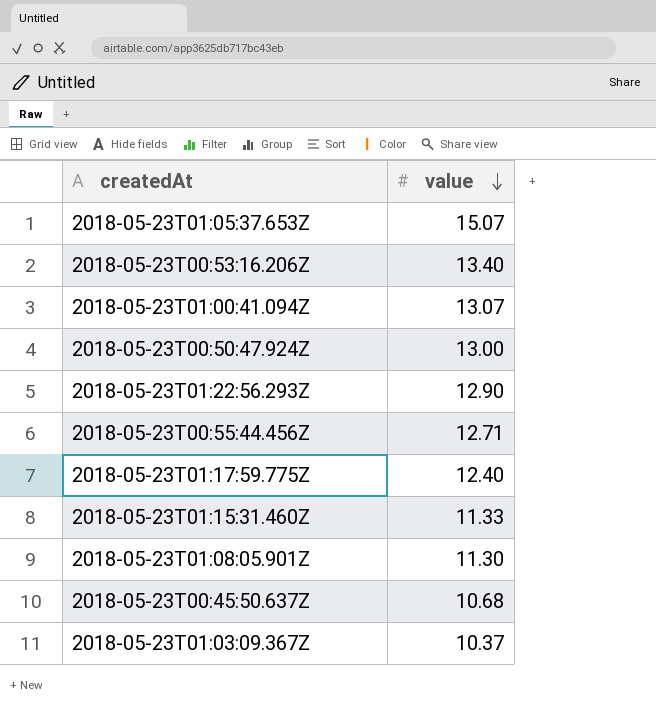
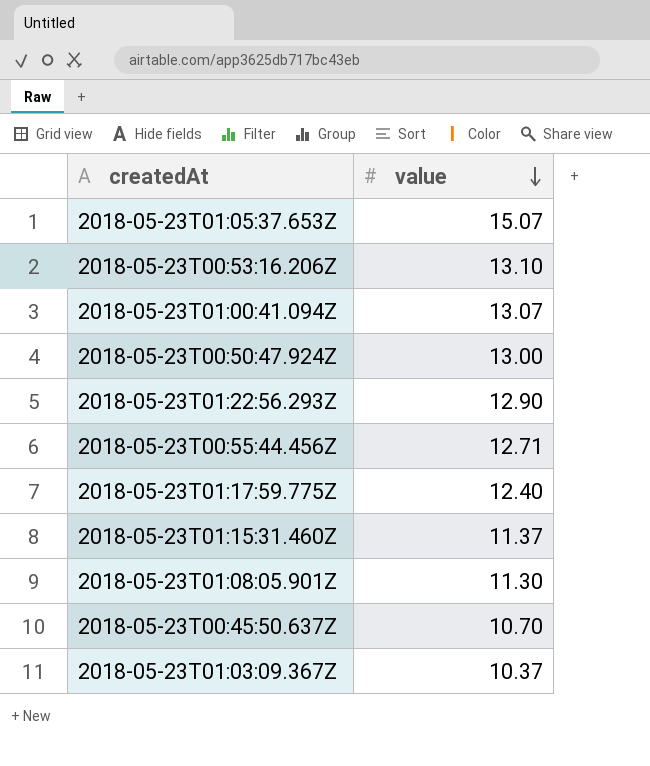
2018-05-23T00:53:16.206Z | value: 13.40 -> 13.10
2018-05-23T01:15:31.460Z | value: 11.33 -> 11.37
2018-05-23T00:45:50.637Z | value: 10.68 -> 10.70

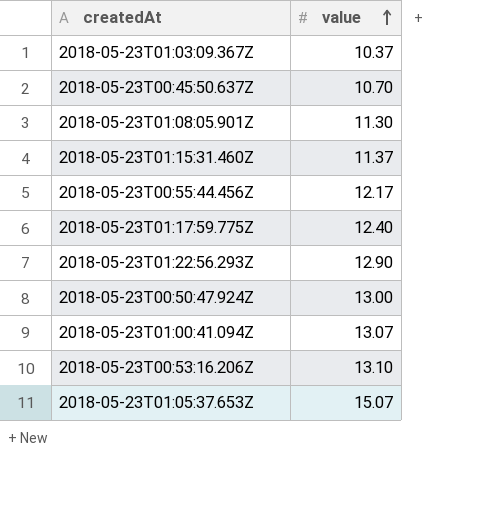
row order: value descending -> value ascending
2018-05-23T00:55:44.456Z | value: 12.71 -> 12.17

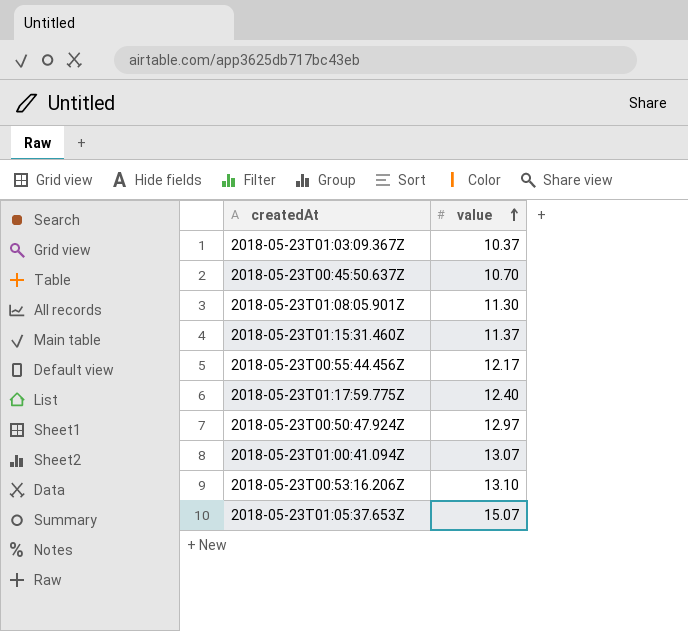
row 2018-05-23T01:22:56.293Z: 12.90 -> none
2018-05-23T00:50:47.924Z | value: 13.00 -> 12.97

